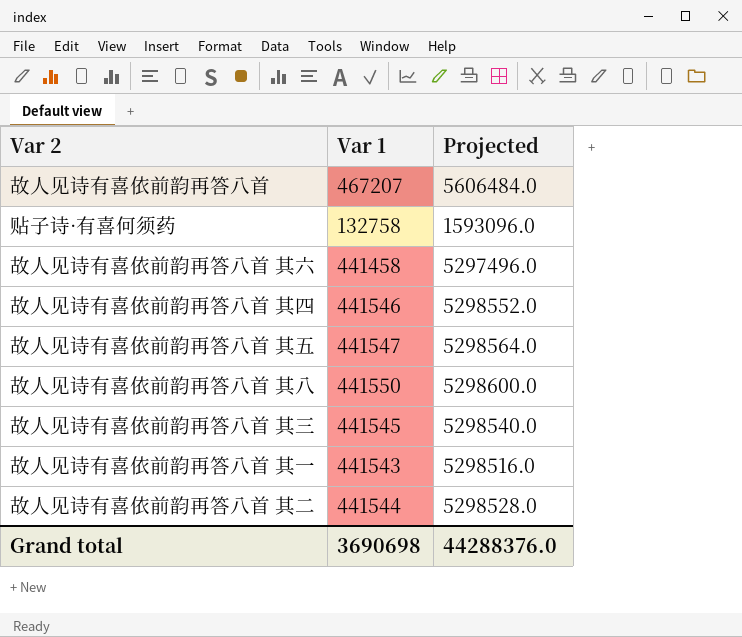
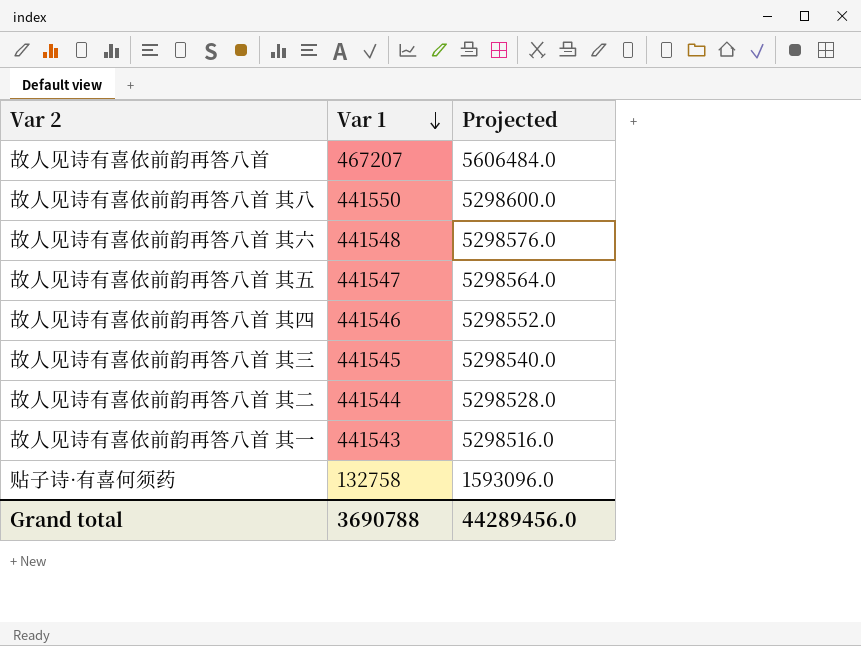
row order: none -> Var 1 descending
故人见诗有喜依前韵再答八首 其六 | Var 1: 441458 -> 441548
故人见诗有喜依前韵再答八首 其六 | Projected: 5297496.0 -> 5298576.0
Grand total | Var 1: 3690698 -> 3690788
Grand total | Projected: 44288376.0 -> 44289456.0

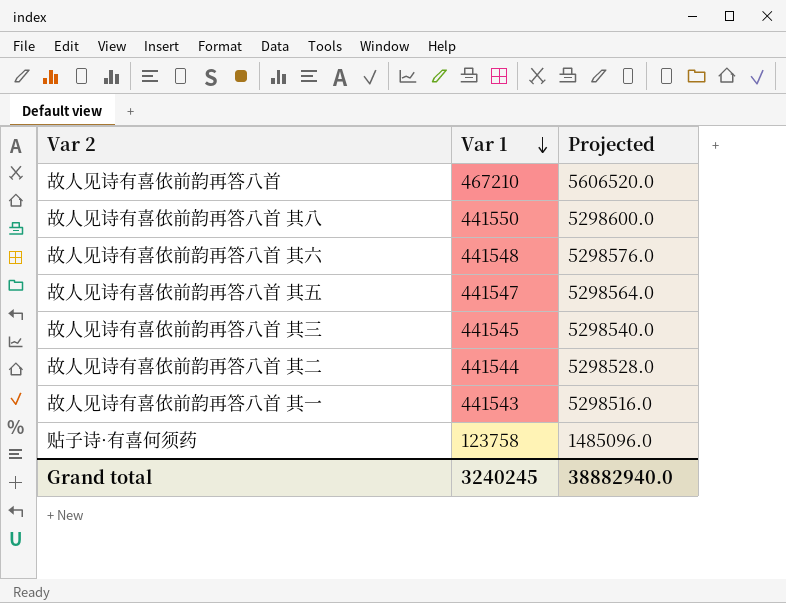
row 故人见诗有喜依前韵再答八首 其四: 441546 | 5298552.0 -> none
故人见诗有喜依前韵再答八首 | Var 1: 467207 -> 467210
故人见诗有喜依前韵再答八首 | Projected: 5606484.0 -> 5606520.0
贴子诗·有喜何须药 | Var 1: 132758 -> 123758
贴子诗·有喜何须药 | Projected: 1593096.0 -> 1485096.0
Grand total | Var 1: 3690788 -> 3240245
Grand total | Projected: 44289456.0 -> 38882940.0

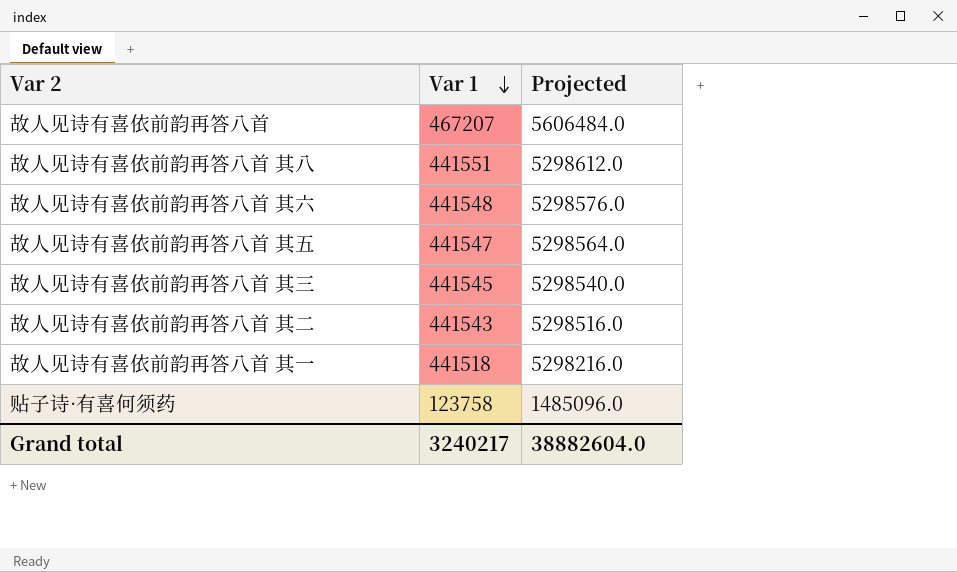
故人见诗有喜依前韵再答八首 | Var 1: 467210 -> 467207
故人见诗有喜依前韵再答八首 | Projected: 5606520.0 -> 5606484.0
故人见诗有喜依前韵再答八首 其八 | Var 1: 441550 -> 441551
故人见诗有喜依前韵再答八首 其八 | Projected: 5298600.0 -> 5298612.0
故人见诗有喜依前韵再答八首 其二 | Var 1: 441544 -> 441543
故人见诗有喜依前韵再答八首 其二 | Projected: 5298528.0 -> 5298516.0
故人见诗有喜依前韵再答八首 其一 | Var 1: 441543 -> 441518
故人见诗有喜依前韵再答八首 其一 | Projected: 5298516.0 -> 5298216.0
Grand total | Var 1: 3240245 -> 3240217
Grand total | Projected: 38882940.0 -> 38882604.0

